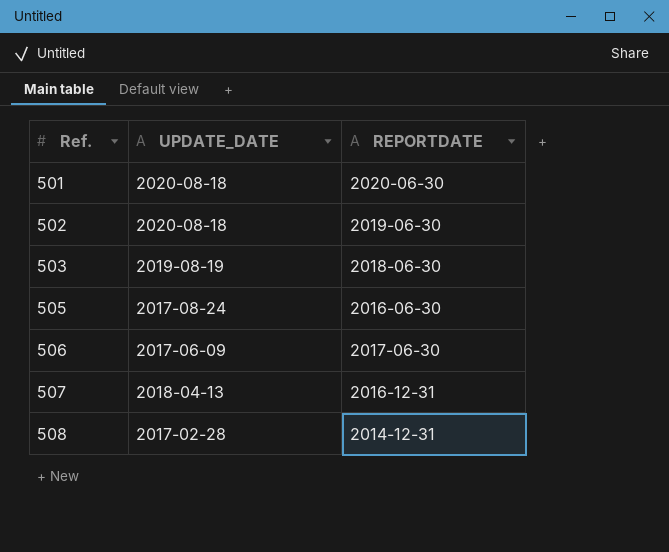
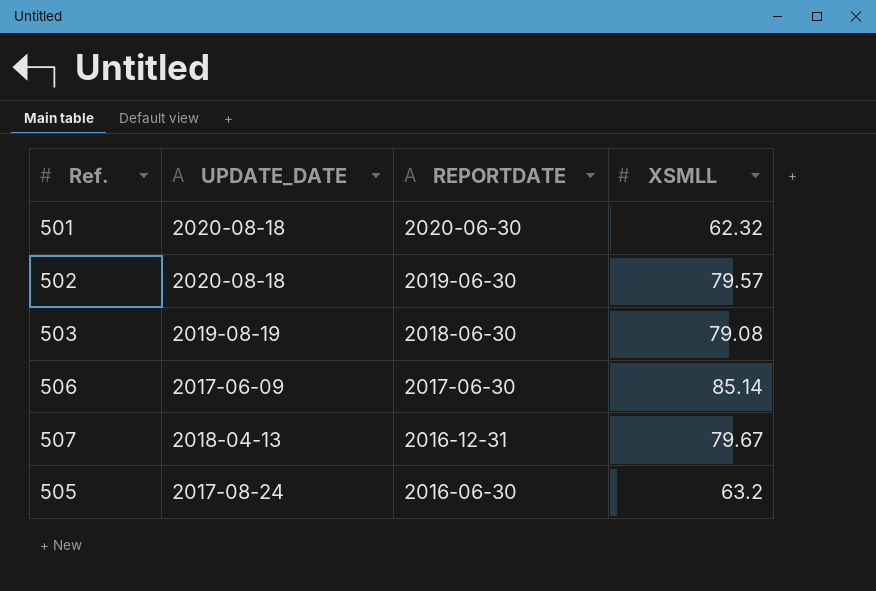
row order: Ref. ascending -> REPORTDATE descending
column XSMLL | position: none -> 4
row 508: 2017-02-28 | 2014-12-31 -> none

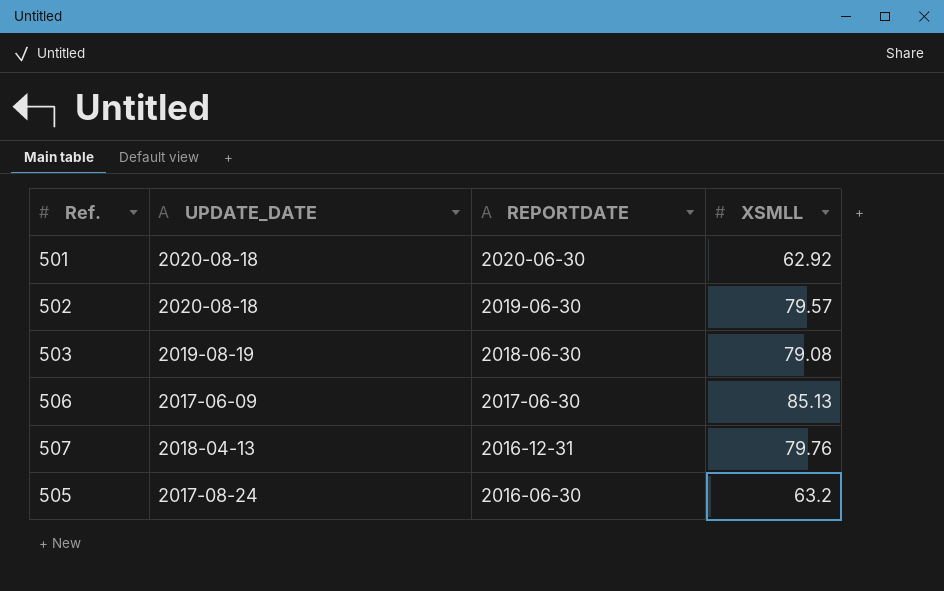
501 | XSMLL: 62.32 -> 62.92
506 | XSMLL: 85.14 -> 85.13
507 | XSMLL: 79.67 -> 79.76

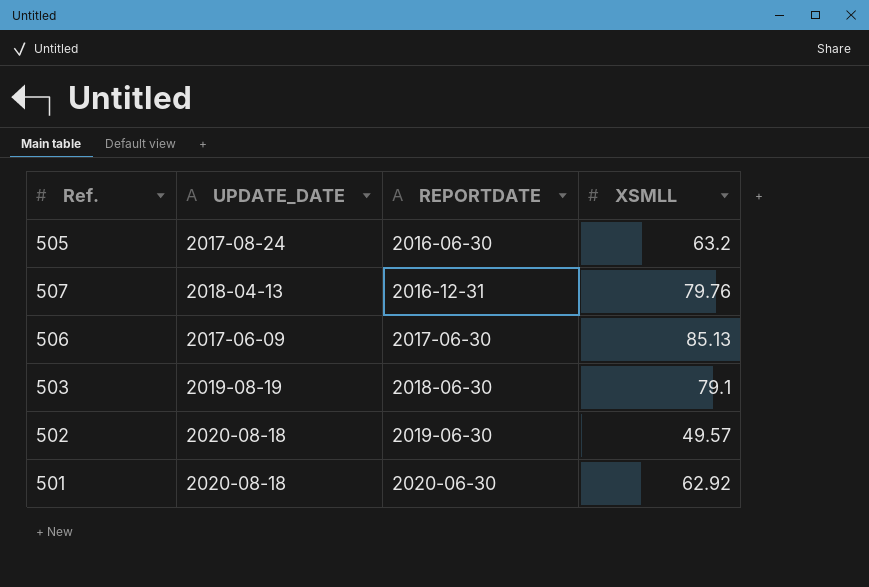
row order: REPORTDATE descending -> REPORTDATE ascending
503 | XSMLL: 79.08 -> 79.1
502 | XSMLL: 79.57 -> 49.57

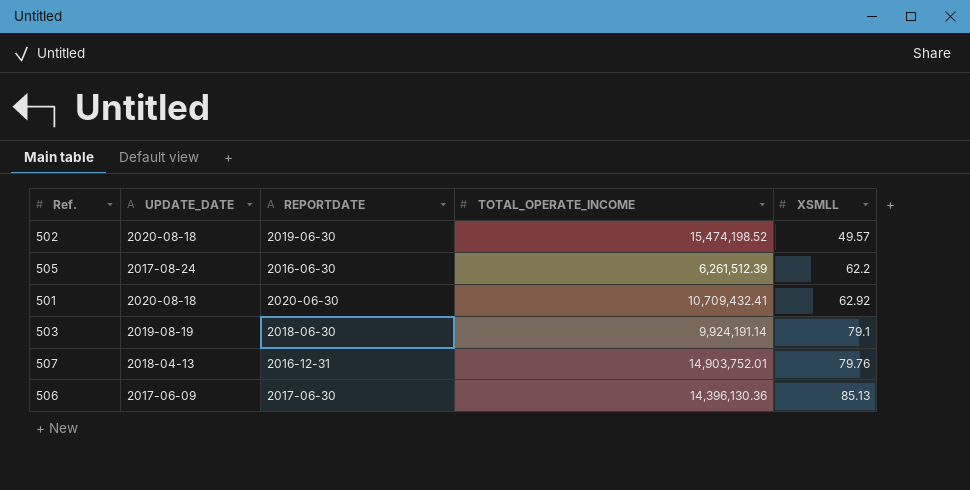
row order: REPORTDATE ascending -> XSMLL ascending
column TOTAL_OPERATE_INCOME | position: none -> 4
505 | XSMLL: 63.2 -> 62.2

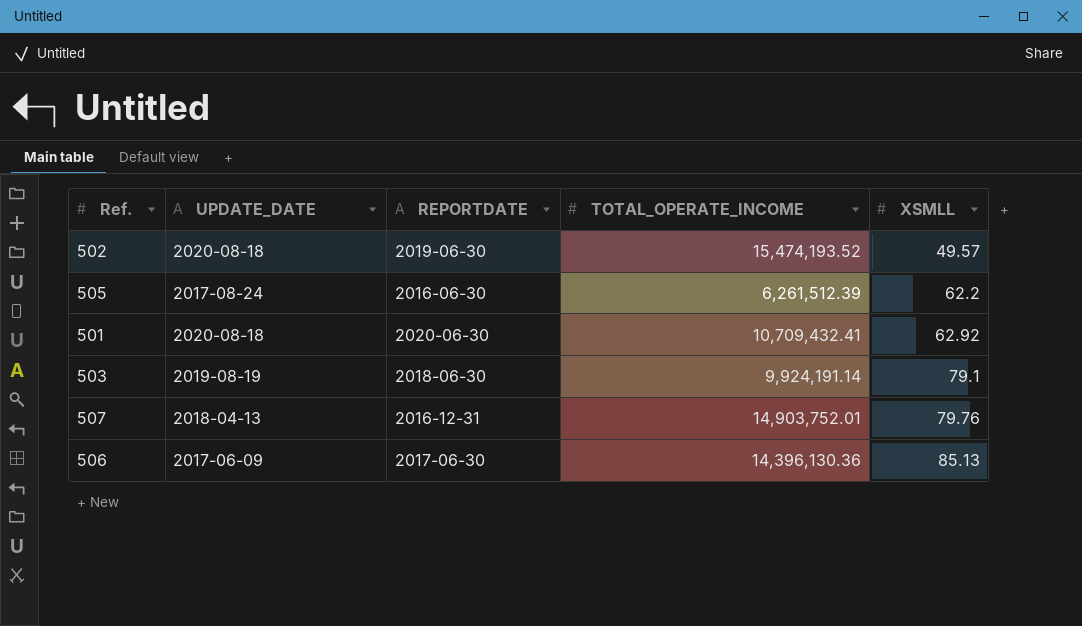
502 | TOTAL_OPERATE_INCOME: 15,474,198.52 -> 15,474,193.52

